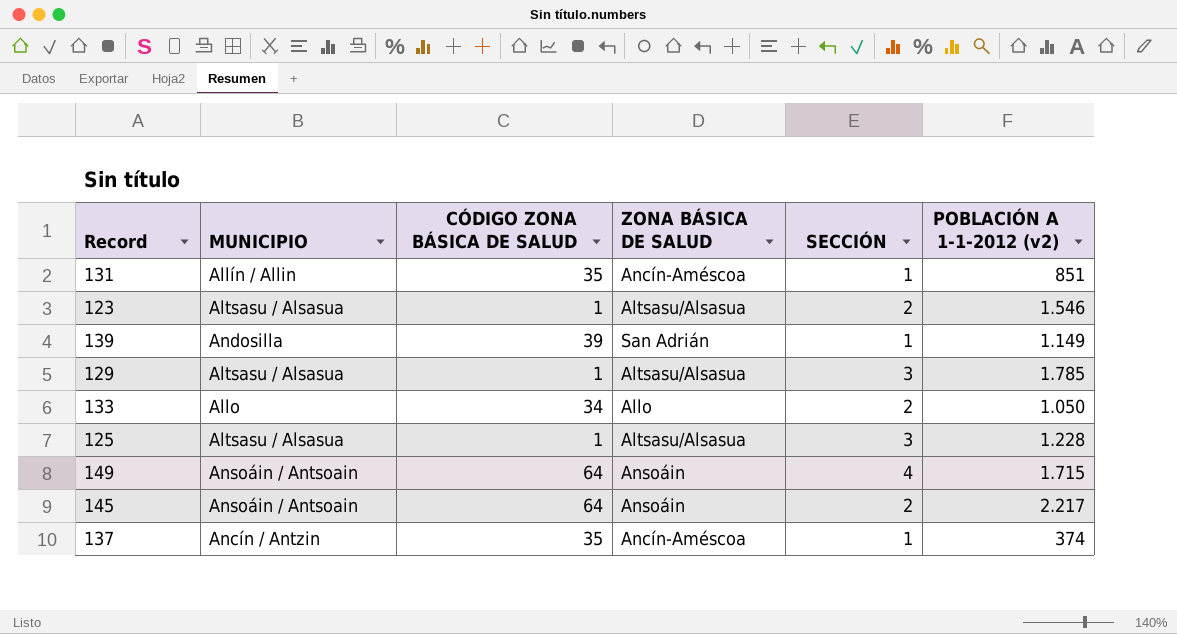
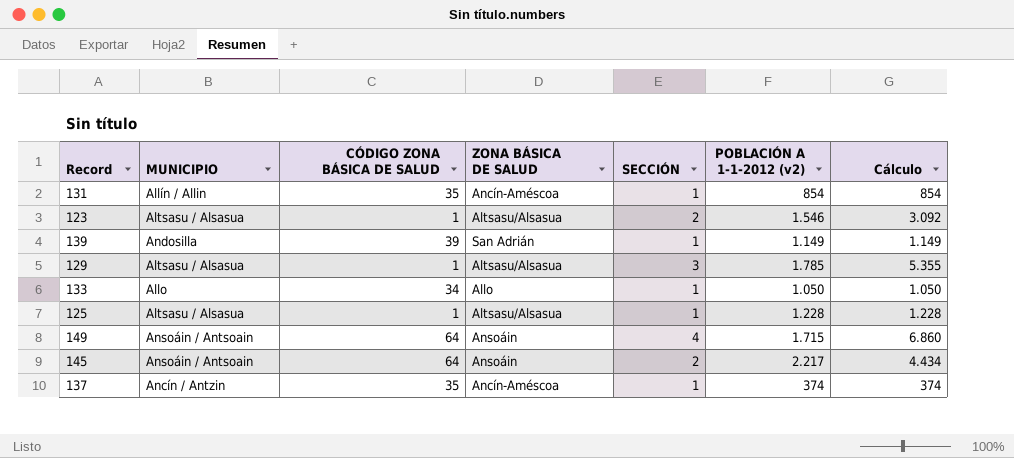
column Cálculo | formula: none -> [SECCIÓN] * [POBLACIÓN A 1-1-2012 (v2)]
131 | POBLACIÓN A 1-1-2012 (v2): 851 -> 854
133 | SECCIÓN: 2 -> 1
125 | SECCIÓN: 3 -> 1

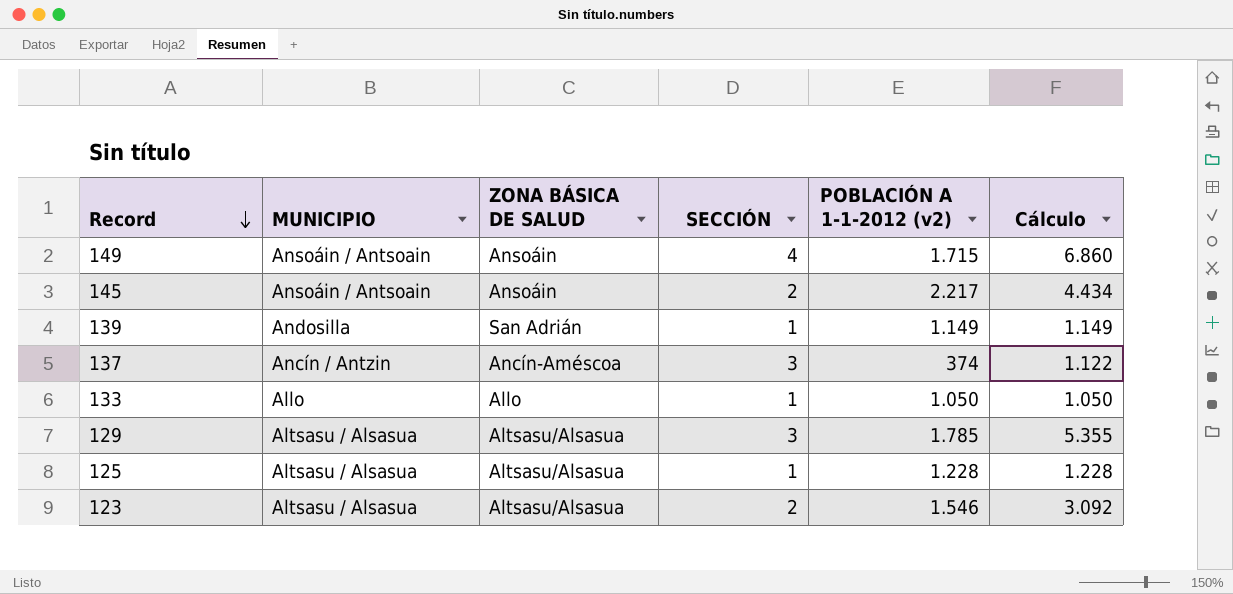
row order: none -> Record descending
column CÓDIGO ZONA BÁSICA DE SALUD | position: 3 -> none
row 131: Allín / Allin | 35 | Ancín-Améscoa | 1 | 854 | 854 -> none
137 | SECCIÓN: 1 -> 3
137 | Cálculo: 374 -> 1.122

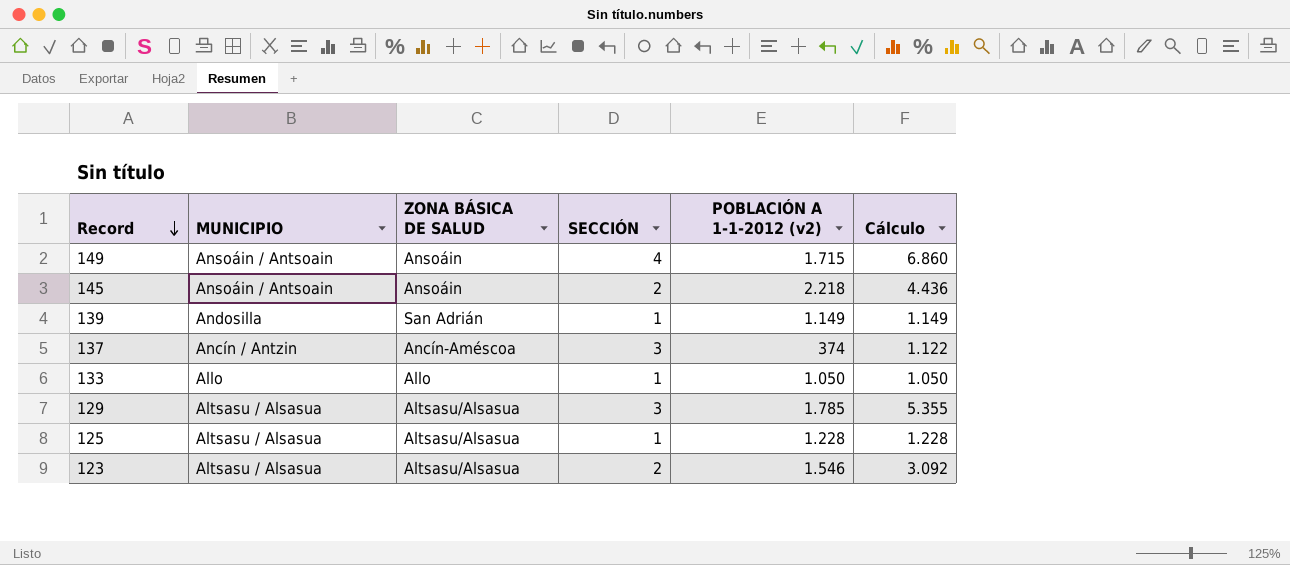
145 | POBLACIÓN A 1-1-2012 (v2): 2.217 -> 2.218
145 | Cálculo: 4.434 -> 4.436

